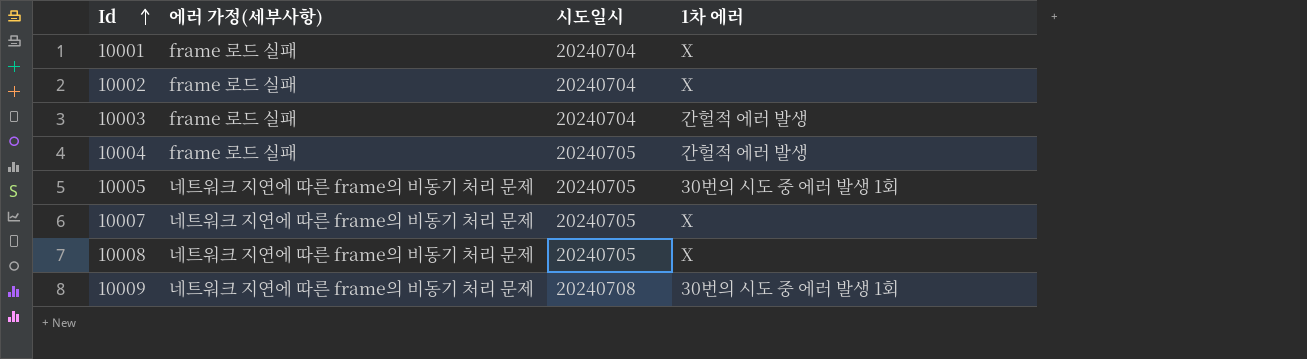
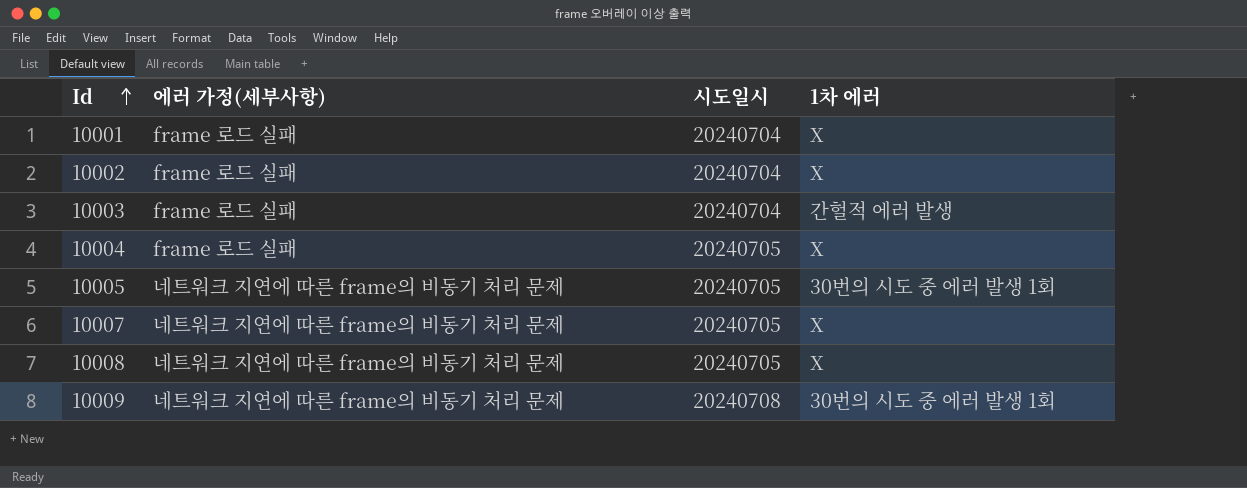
10004 | 1차 에러: 간헐적 에러 발생 -> X

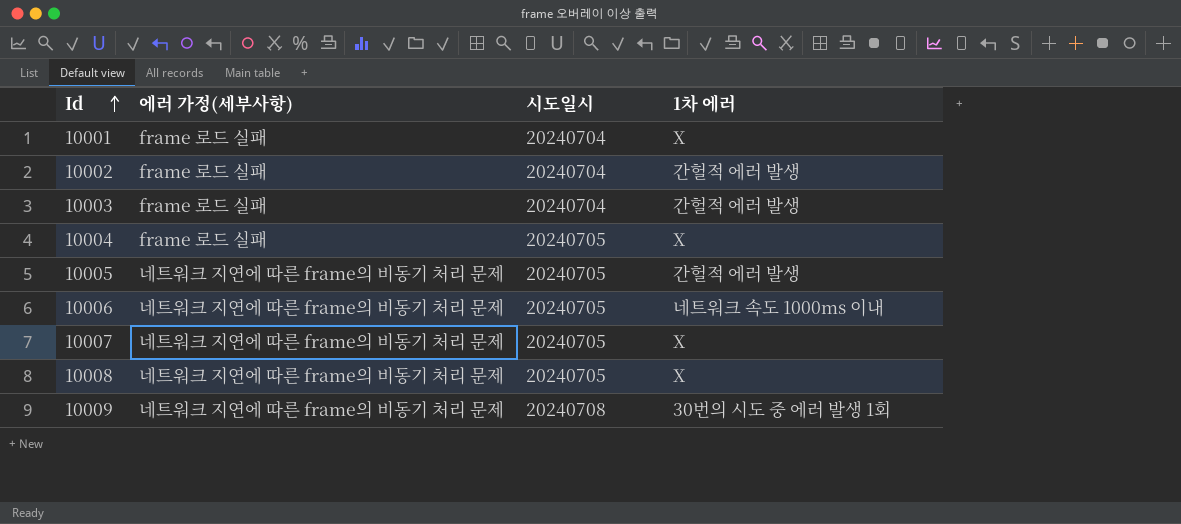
10002 | 1차 에러: X -> 간헐적 에러 발생
10005 | 1차 에러: 30번의 시도 중 에러 발생 1회 -> 간헐적 에러 발생
row 10006: none -> 네트워크 지연에 따른 frame의 비동기 처리 문제 | 20240705 | 네트워크 속도 1000ms 이내

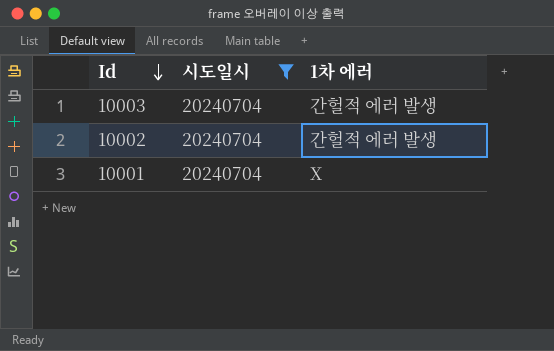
filter: none -> 시도일시 = 20240704
row order: Id ascending -> Id descending
column 에러 가정(세부사항) | position: 2 -> none

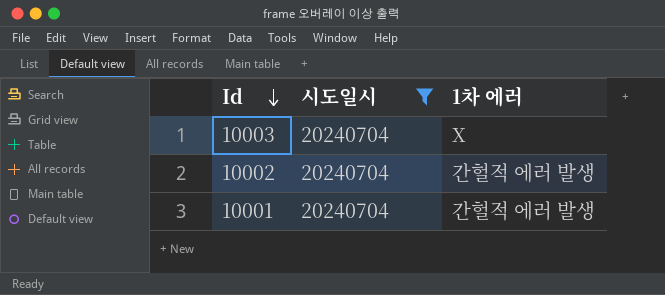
10003 | 1차 에러: 간헐적 에러 발생 -> X
10001 | 1차 에러: X -> 간헐적 에러 발생

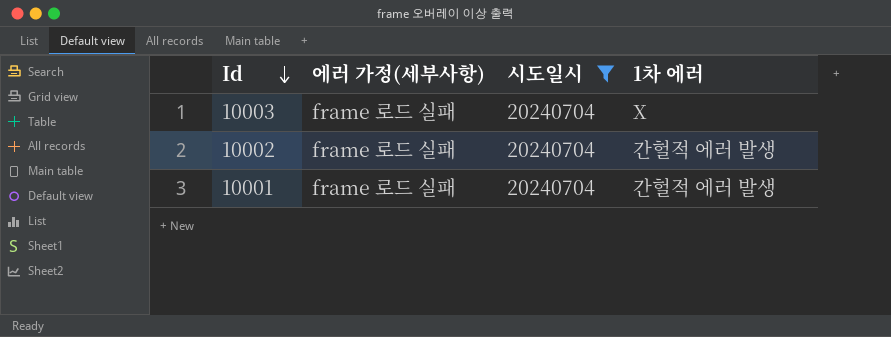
column 에러 가정(세부사항) | position: none -> 2

